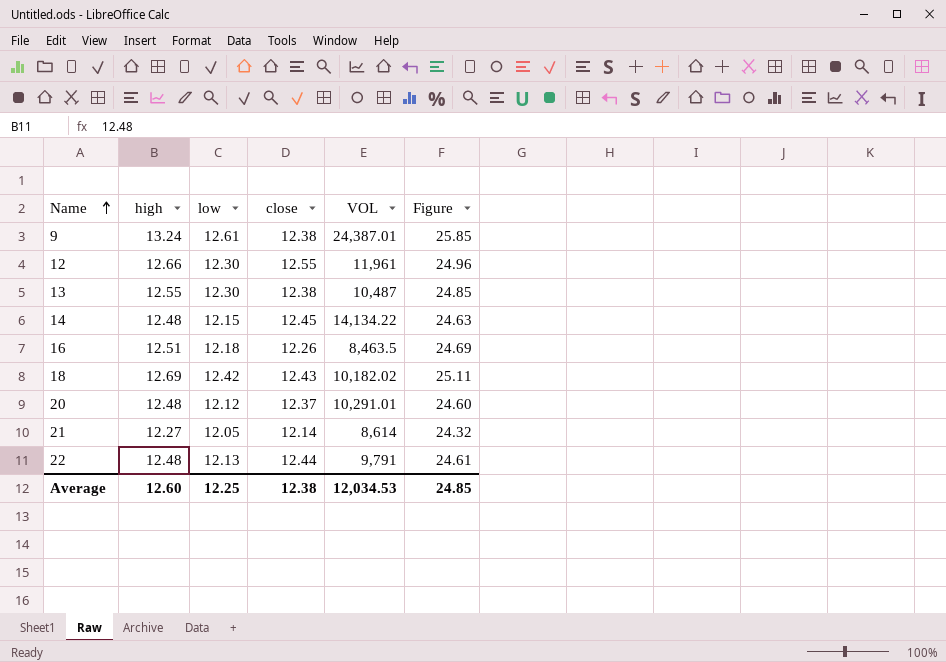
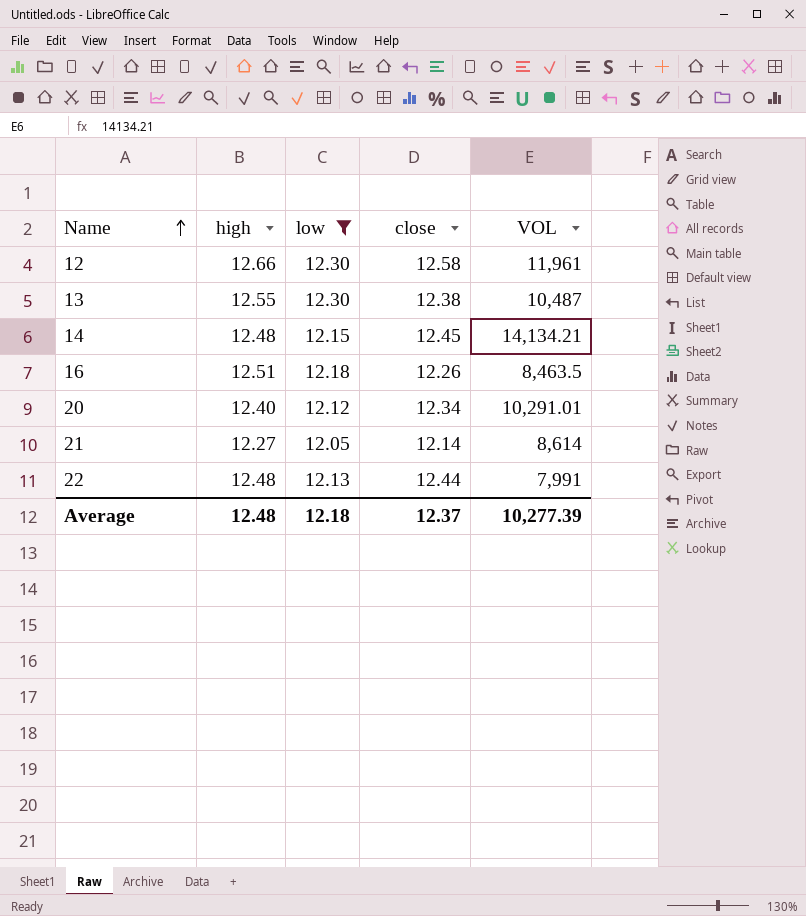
filter: none -> low <= 12.30
column Figure | formula: [high] + [low] -> none
12 | close: 12.55 -> 12.58
14 | VOL: 14,134.22 -> 14,134.21
20 | high: 12.48 -> 12.40
20 | close: 12.37 -> 12.34
22 | VOL: 9,791 -> 7,991
Average | high: 12.60 -> 12.48
Average | low: 12.25 -> 12.18
Average | close: 12.38 -> 12.37
Average | VOL: 12,034.53 -> 10,277.39

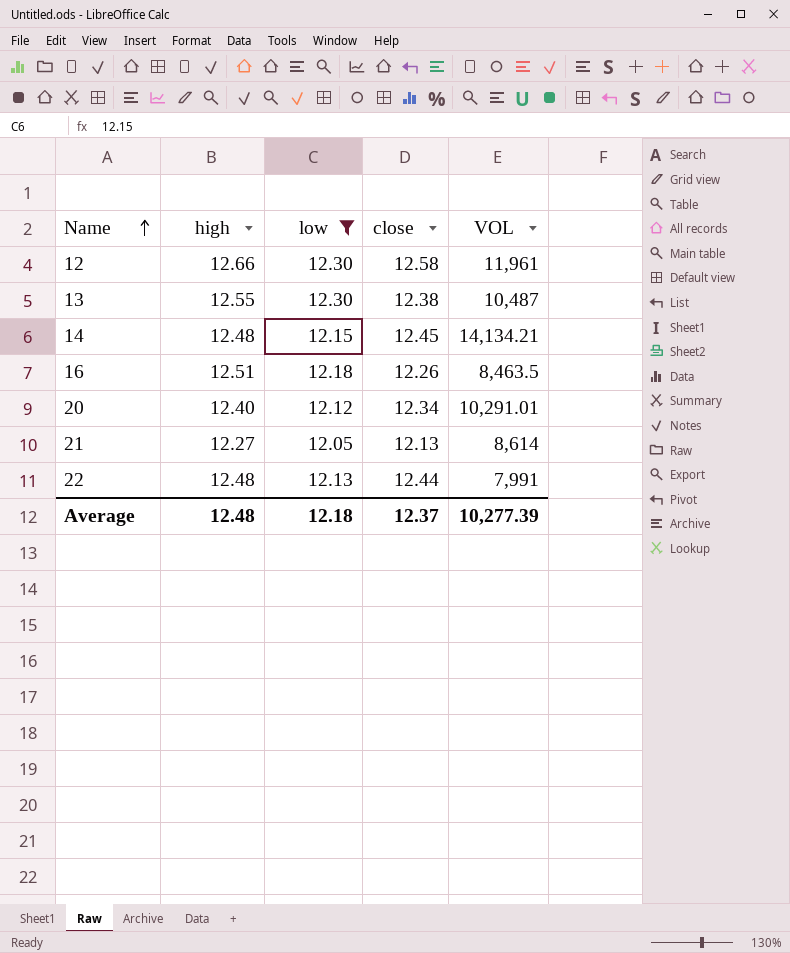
21 | close: 12.14 -> 12.13

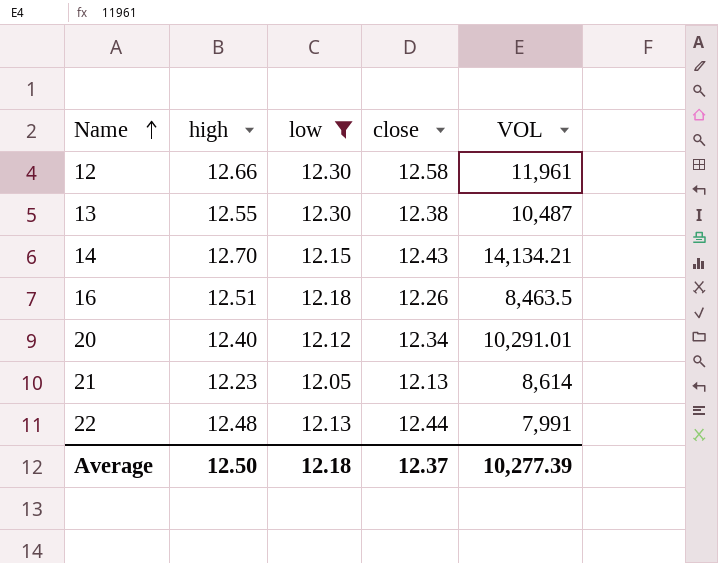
14 | high: 12.48 -> 12.70
14 | close: 12.45 -> 12.43
21 | high: 12.27 -> 12.23
Average | high: 12.48 -> 12.50

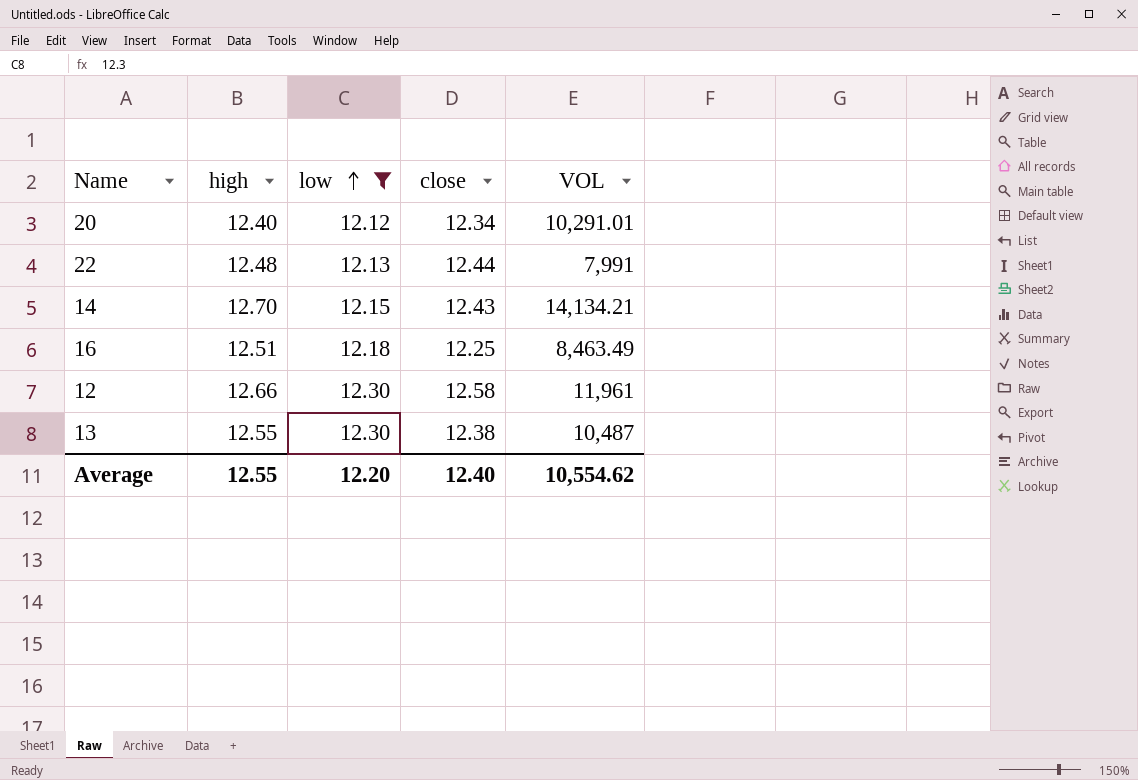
row order: Name ascending -> low ascending
row 21: 12.23 | 12.05 | 12.13 | 8,614 -> none
16 | close: 12.26 -> 12.25
16 | VOL: 8,463.5 -> 8,463.49
Average | high: 12.50 -> 12.55
Average | low: 12.18 -> 12.20
Average | close: 12.37 -> 12.40
Average | VOL: 10,277.39 -> 10,554.62

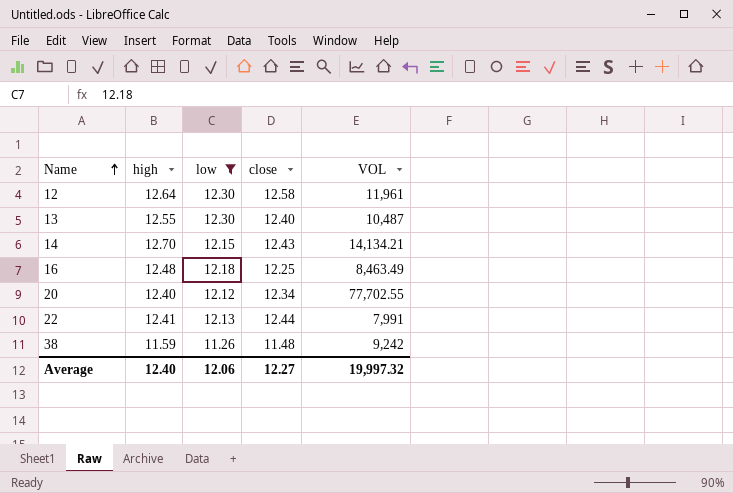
row order: low ascending -> Name ascending
12 | high: 12.66 -> 12.64
13 | close: 12.38 -> 12.40
16 | high: 12.51 -> 12.48
20 | VOL: 10,291.01 -> 77,702.55
22 | high: 12.48 -> 12.41
row 38: none -> 11.59 | 11.26 | 11.48 | 9,242
Average | high: 12.55 -> 12.40
Average | low: 12.20 -> 12.06
Average | close: 12.40 -> 12.27
Average | VOL: 10,554.62 -> 19,997.32

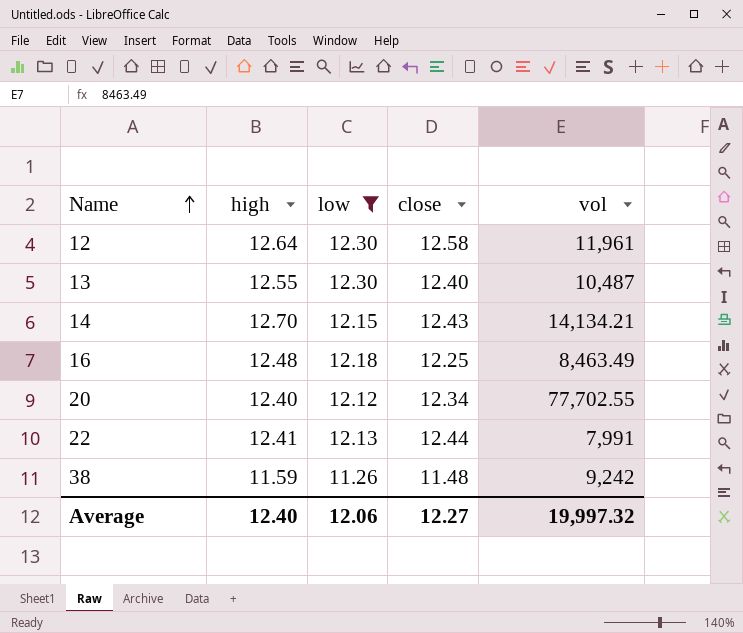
column name: VOL -> vol

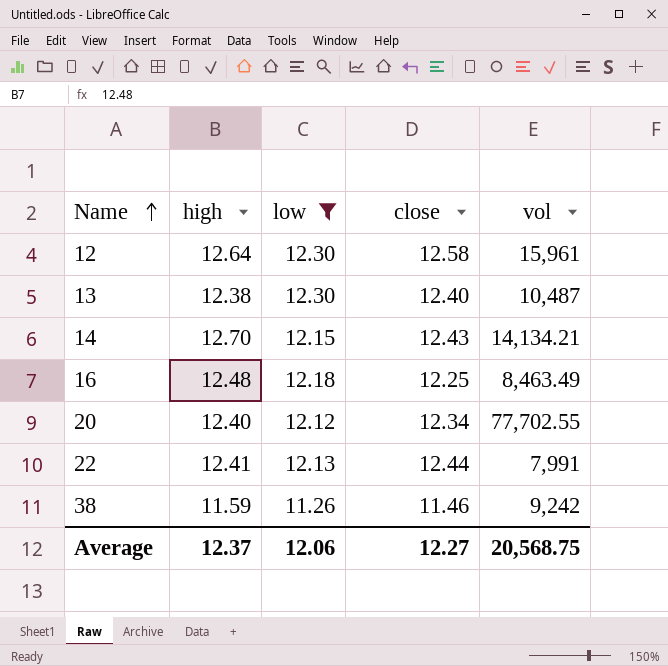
12 | vol: 11,961 -> 15,961
13 | high: 12.55 -> 12.38
38 | close: 11.48 -> 11.46
Average | high: 12.40 -> 12.37
Average | vol: 19,997.32 -> 20,568.75

